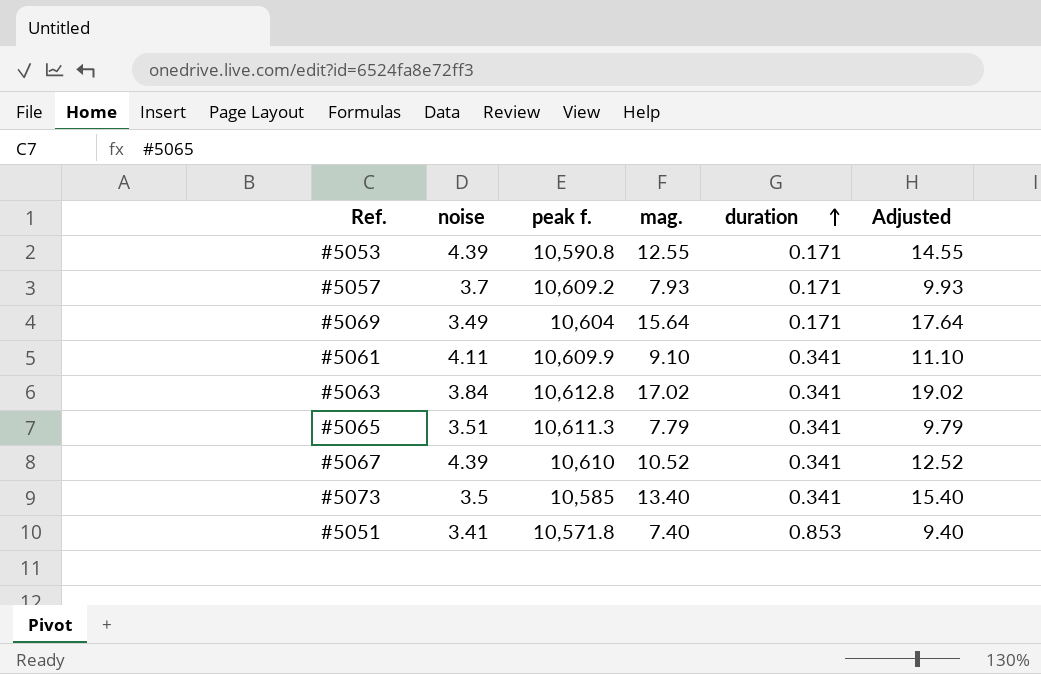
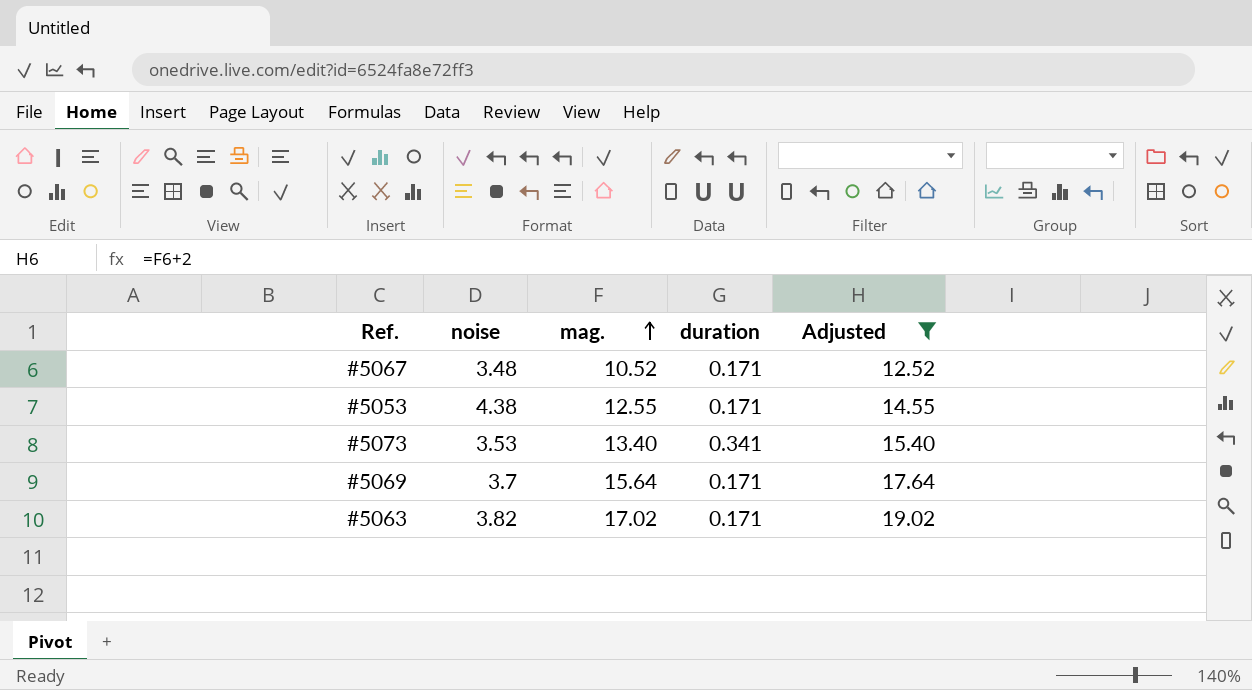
filter: none -> Adjusted >= 12.52
row order: duration ascending -> mag. ascending
column peak f. | position: 3 -> none
#5067 | noise: 4.39 -> 3.48
#5067 | duration: 0.341 -> 0.171
#5053 | noise: 4.39 -> 4.38
#5073 | noise: 3.5 -> 3.53
#5069 | noise: 3.49 -> 3.7
#5063 | noise: 3.84 -> 3.82
#5063 | duration: 0.341 -> 0.171

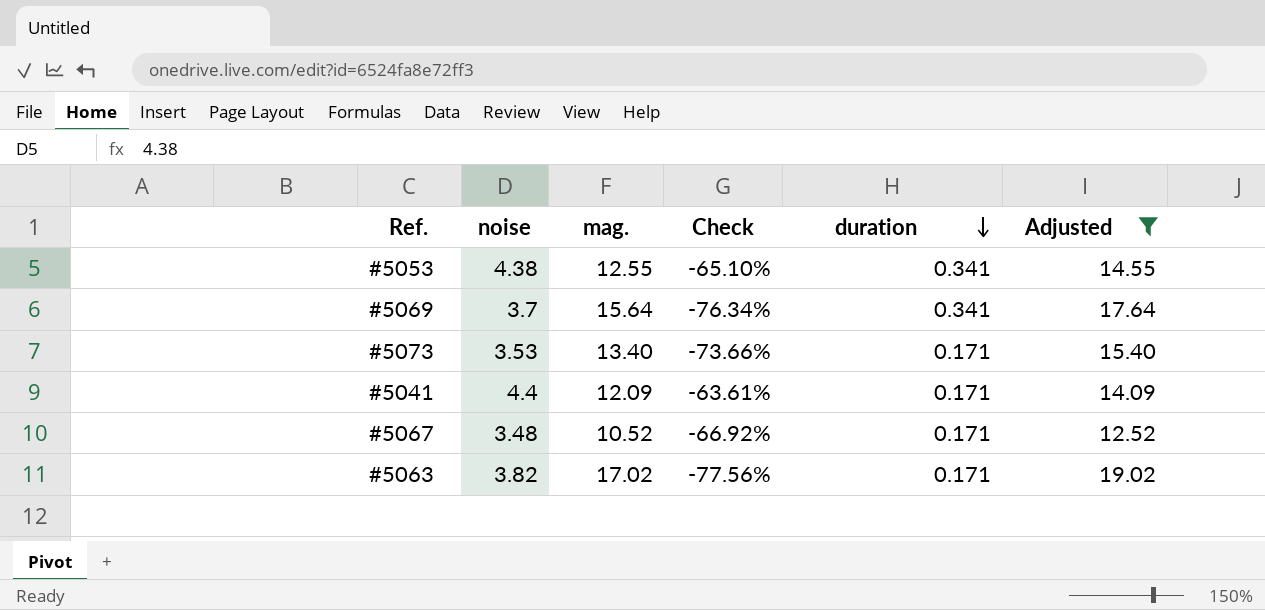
row order: mag. ascending -> duration descending
column Check | formula: none -> ([noise] - [mag.]) / [mag.]
#5053 | duration: 0.171 -> 0.341
#5069 | duration: 0.171 -> 0.341
#5073 | duration: 0.341 -> 0.171
row #5041: none -> 4.4 | 12.09 | -63.61% | 0.171 | 14.09

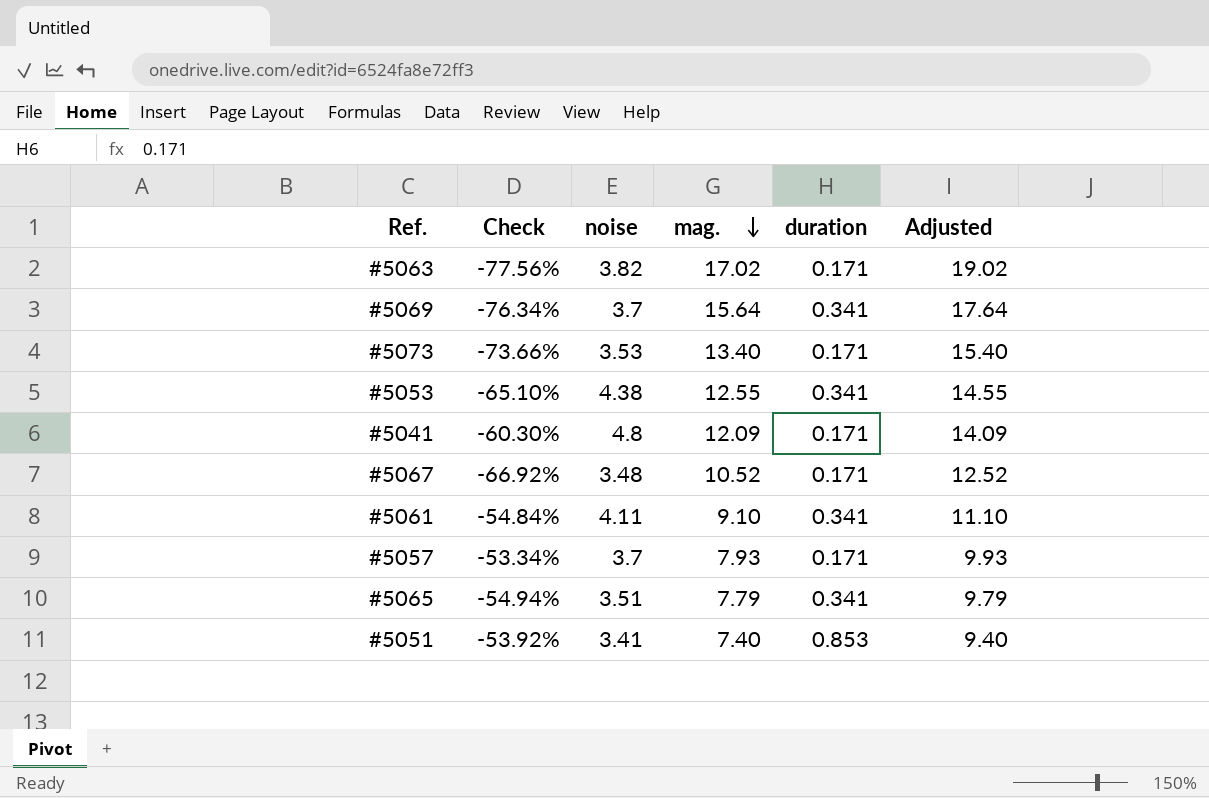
filter: Adjusted >= 12.52 -> none
row order: duration descending -> mag. descending
column Check | position: 4 -> 2
#5041 | Check: -63.61% -> -60.30%
#5041 | noise: 4.4 -> 4.8

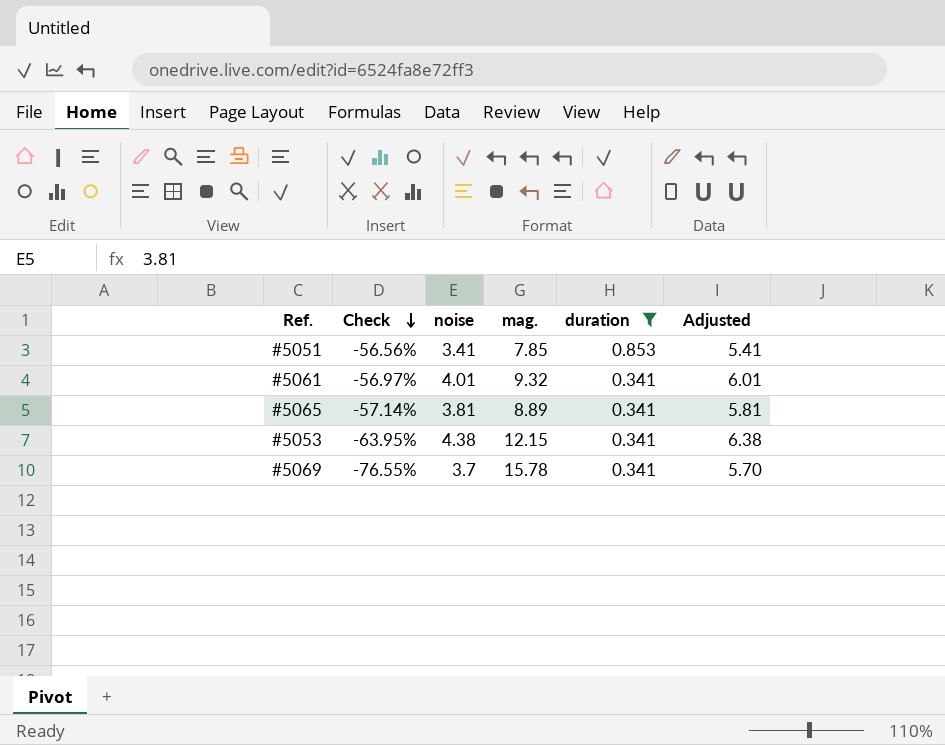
filter: none -> duration != 0.171
row order: mag. descending -> Check descending
column Adjusted | formula: [mag.] + 2 -> [noise] + 2
#5051 | Check: -53.92% -> -56.56%
#5051 | mag.: 7.40 -> 7.85
#5061 | Check: -54.84% -> -56.97%
#5061 | noise: 4.11 -> 4.01
#5061 | mag.: 9.10 -> 9.32
#5065 | Check: -54.94% -> -57.14%
#5065 | noise: 3.51 -> 3.81
#5065 | mag.: 7.79 -> 8.89
#5053 | Check: -65.10% -> -63.95%
#5053 | mag.: 12.55 -> 12.15
#5069 | Check: -76.34% -> -76.55%
#5069 | mag.: 15.64 -> 15.78

